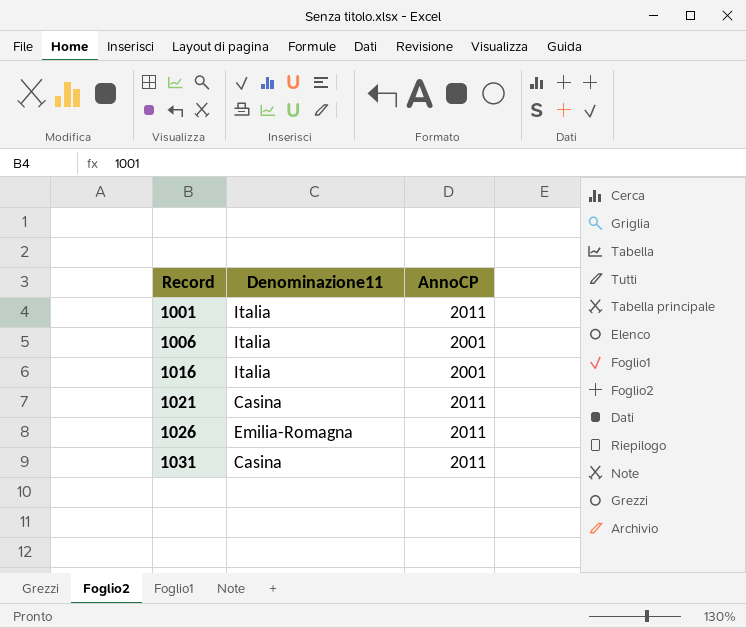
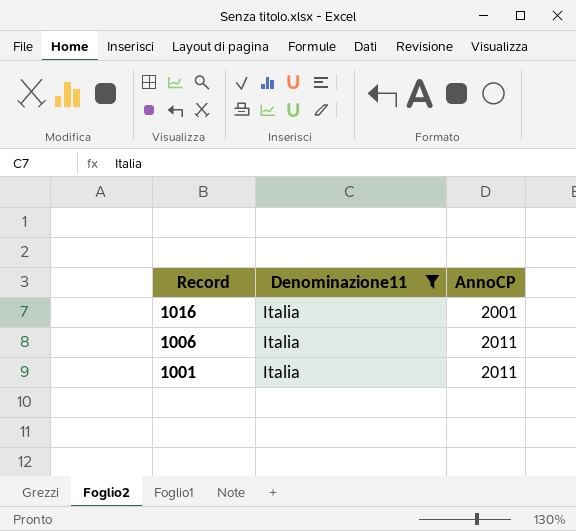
filter: none -> Denominazione11 = Italia
row order: Record ascending -> Record descending
1006 | AnnoCP: 2001 -> 2011

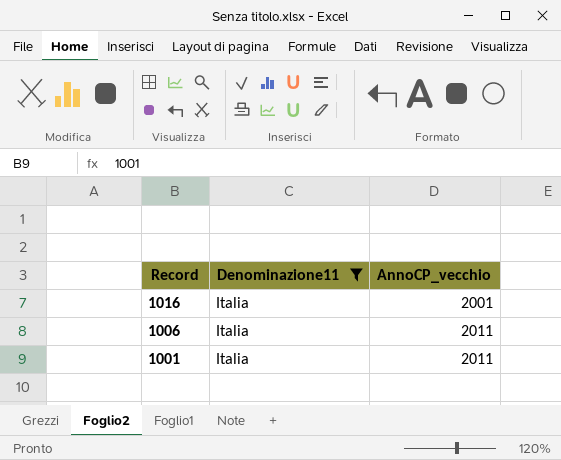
column name: AnnoCP -> AnnoCP_vecchio

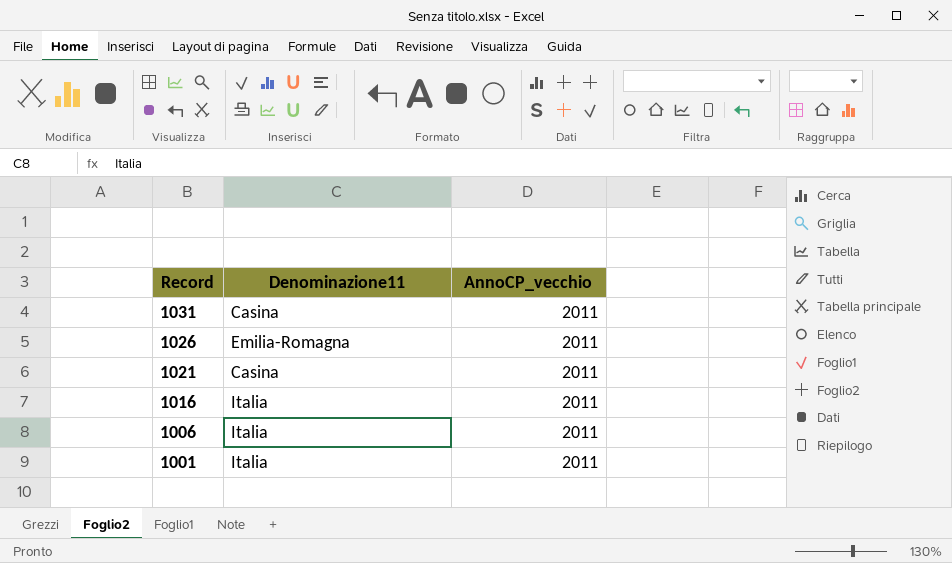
filter: Denominazione11 = Italia -> none
1016 | AnnoCP_vecchio: 2001 -> 2011

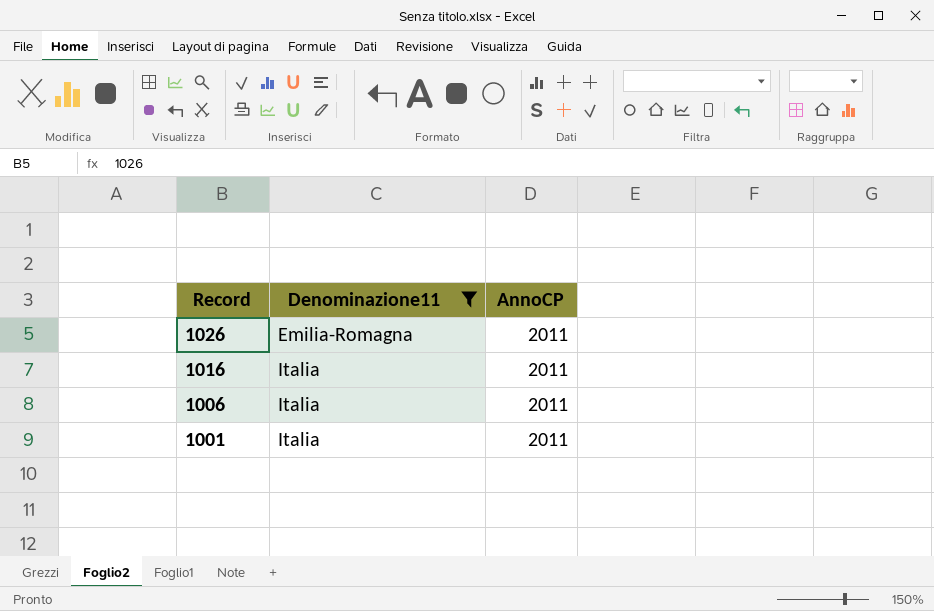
filter: none -> Denominazione11 != Casina
column name: AnnoCP_vecchio -> AnnoCP

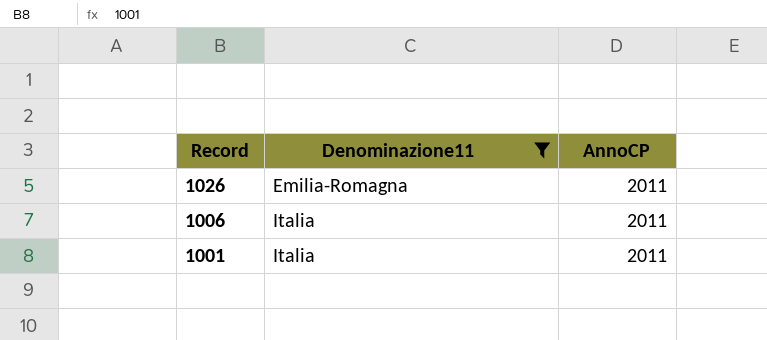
row 1016: Italia | 2011 -> none

